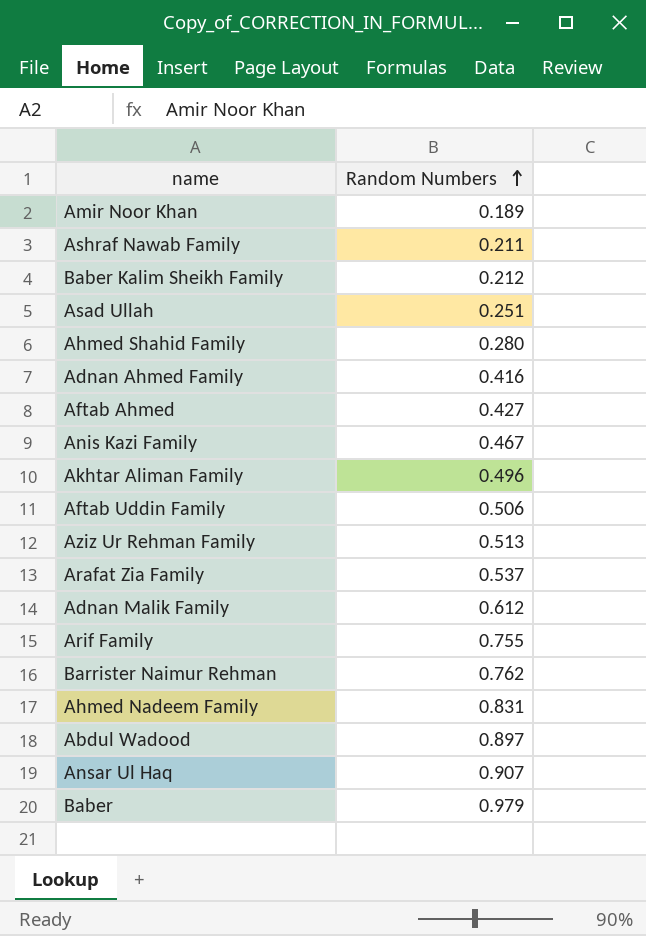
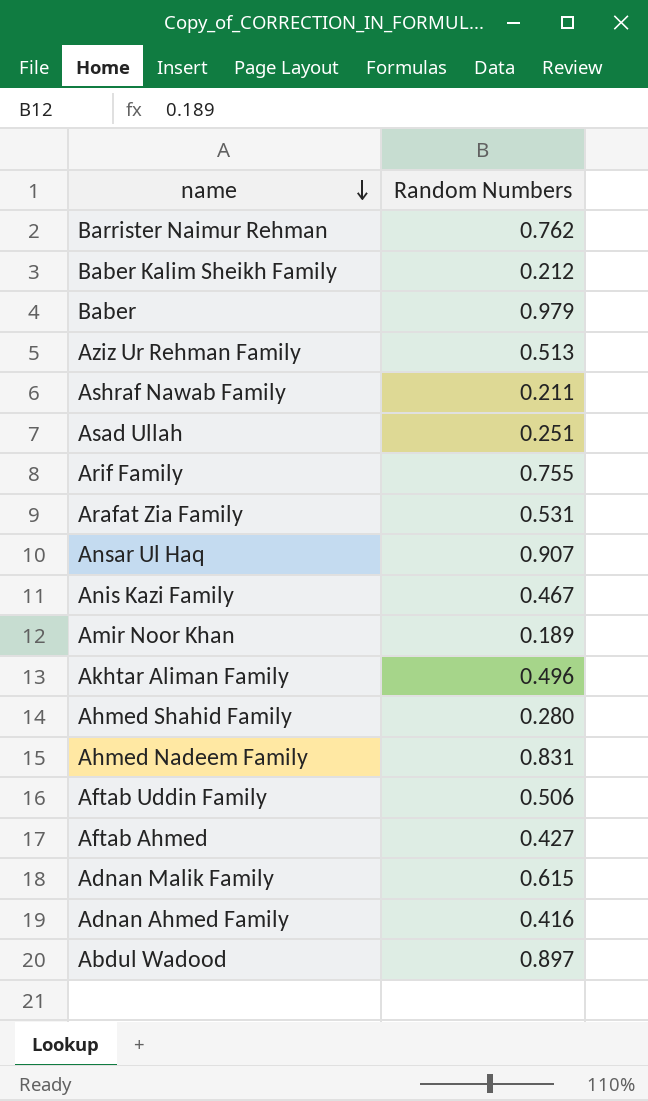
row order: Random Numbers ascending -> name descending
Arafat Zia Family | Random Numbers: 0.537 -> 0.531
Adnan Malik Family | Random Numbers: 0.612 -> 0.615

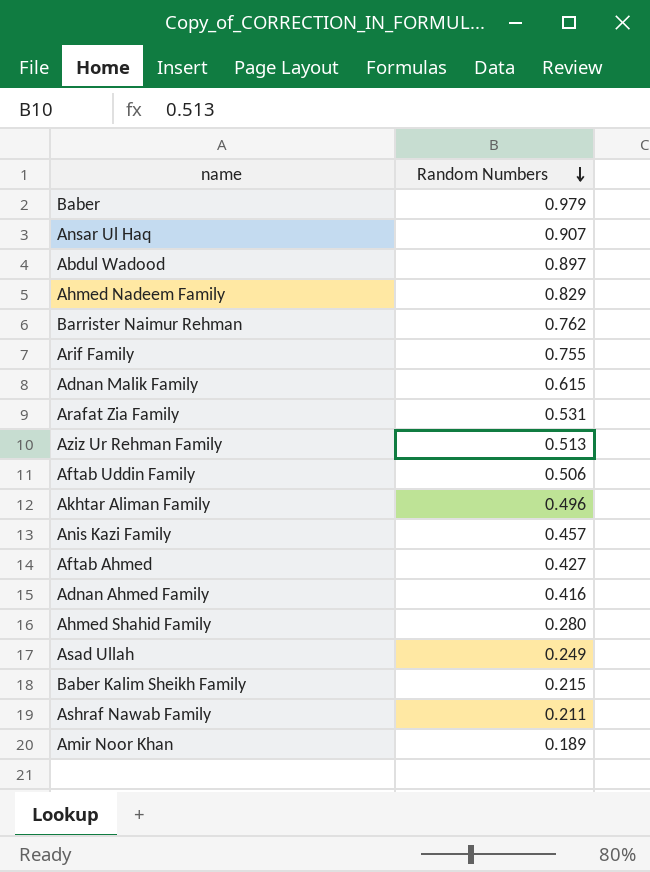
row order: name descending -> Random Numbers descending
Ahmed Nadeem Family | Random Numbers: 0.831 -> 0.829
Anis Kazi Family | Random Numbers: 0.467 -> 0.457
Asad Ullah | Random Numbers: 0.251 -> 0.249
Baber Kalim Sheikh Family | Random Numbers: 0.212 -> 0.215

